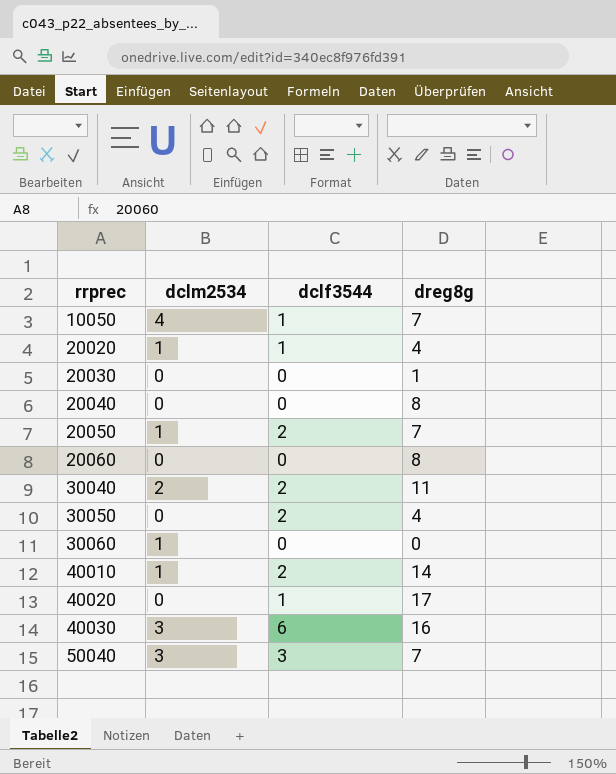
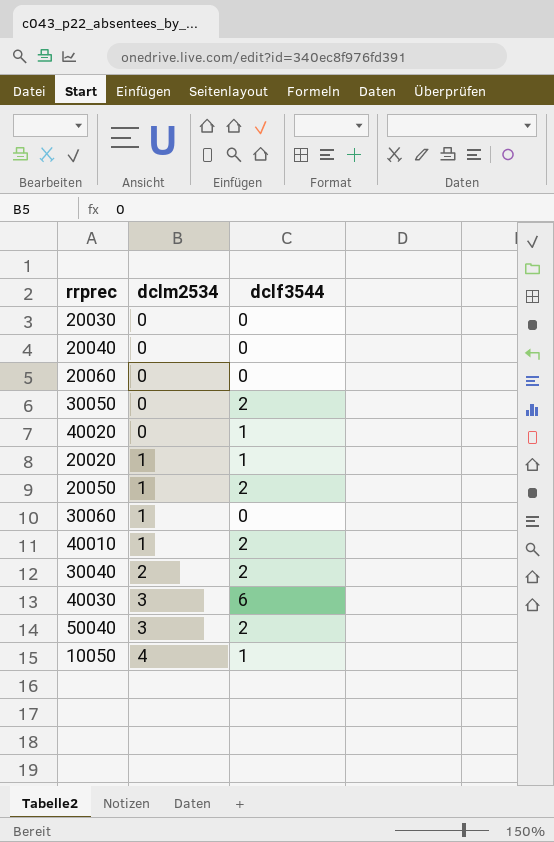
row order: rrprec ascending -> dclm2534 ascending
column dreg8g | position: 4 -> none
50040 | dclf3544: 3 -> 2

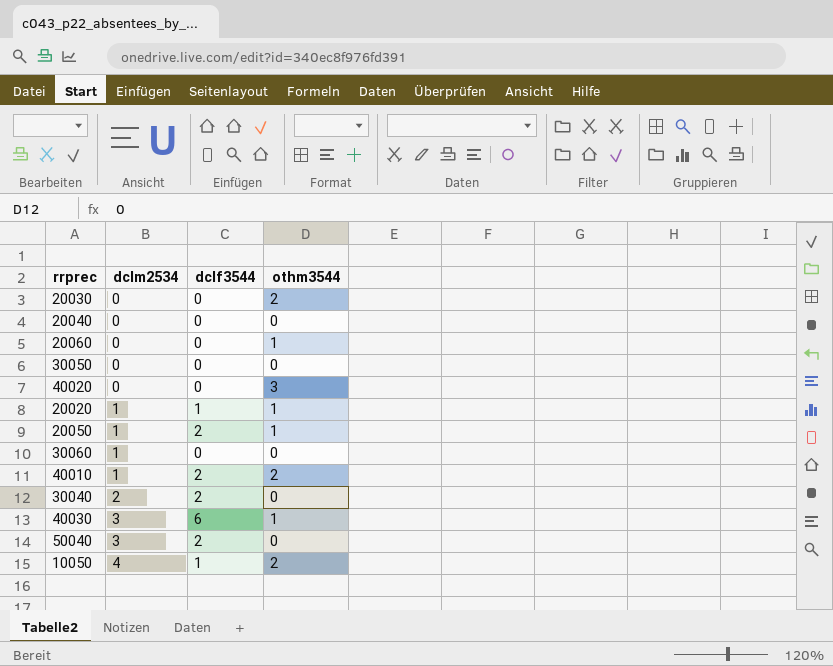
column othm3544 | position: none -> 4
30050 | dclf3544: 2 -> 0
40020 | dclf3544: 1 -> 0

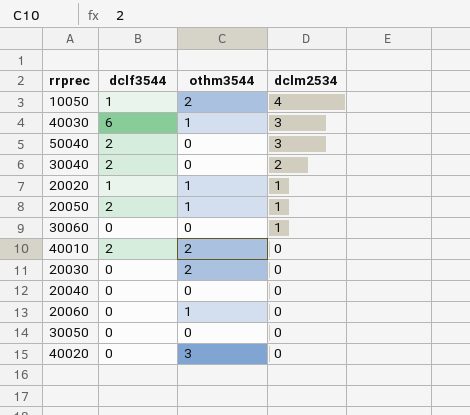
row order: dclm2534 ascending -> dclm2534 descending
column dclm2534 | position: 2 -> 4
40010 | dclm2534: 1 -> 0

